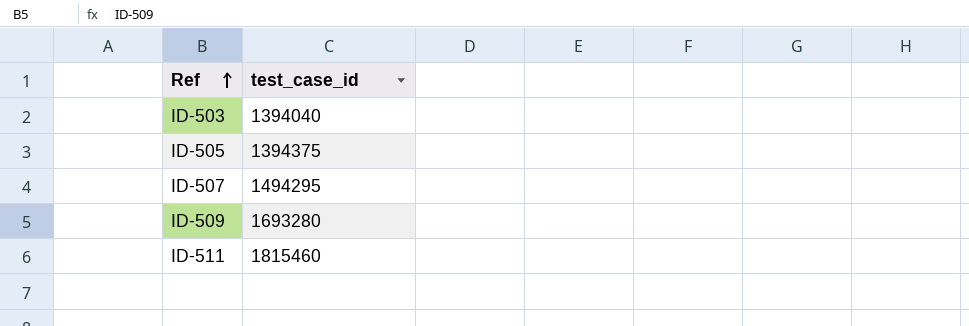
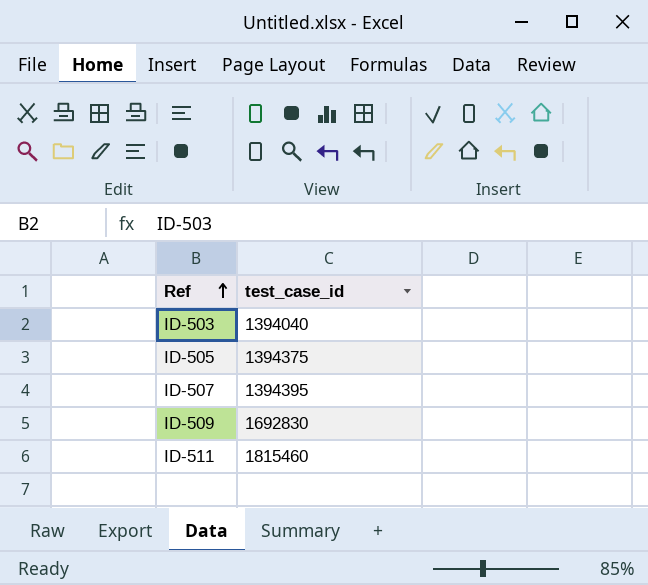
ID-507 | test_case_id: 1494295 -> 1394395
ID-509 | test_case_id: 1693280 -> 1692830

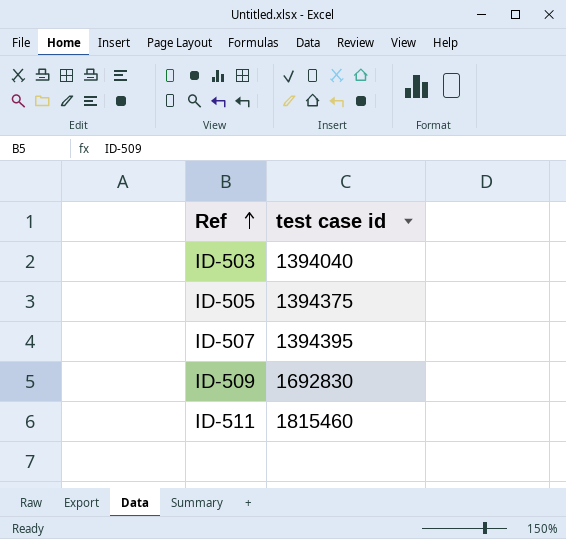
column name: test_case_id -> test case id

